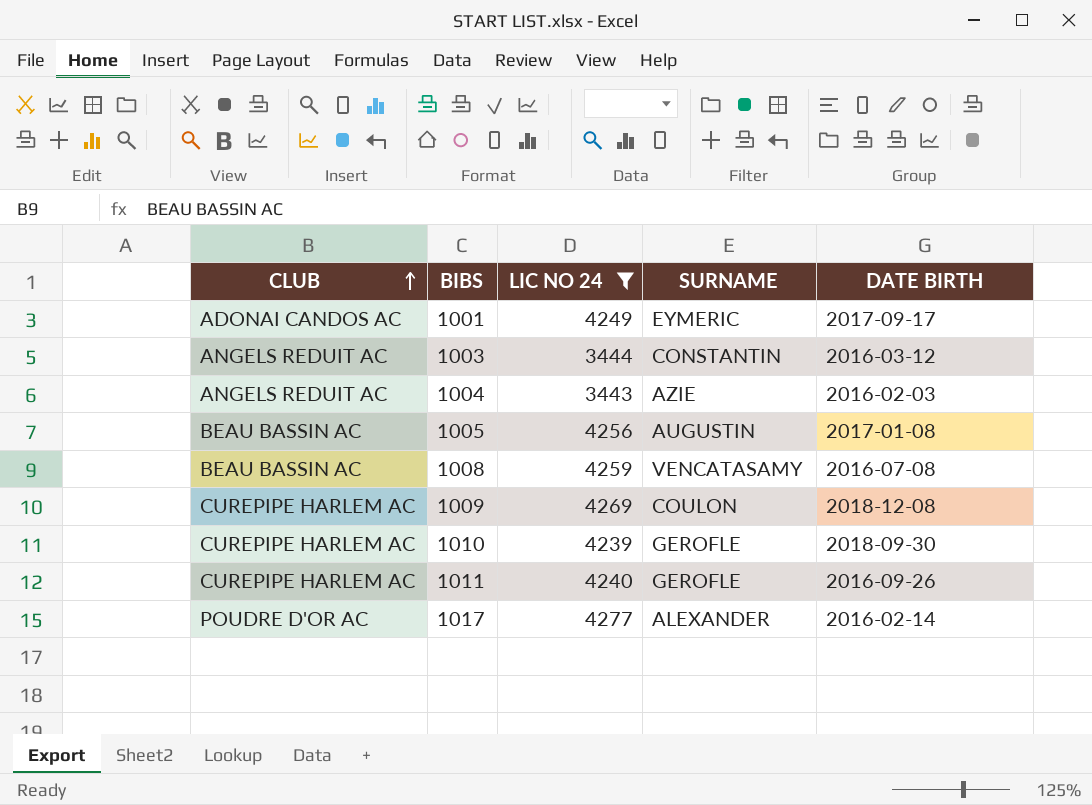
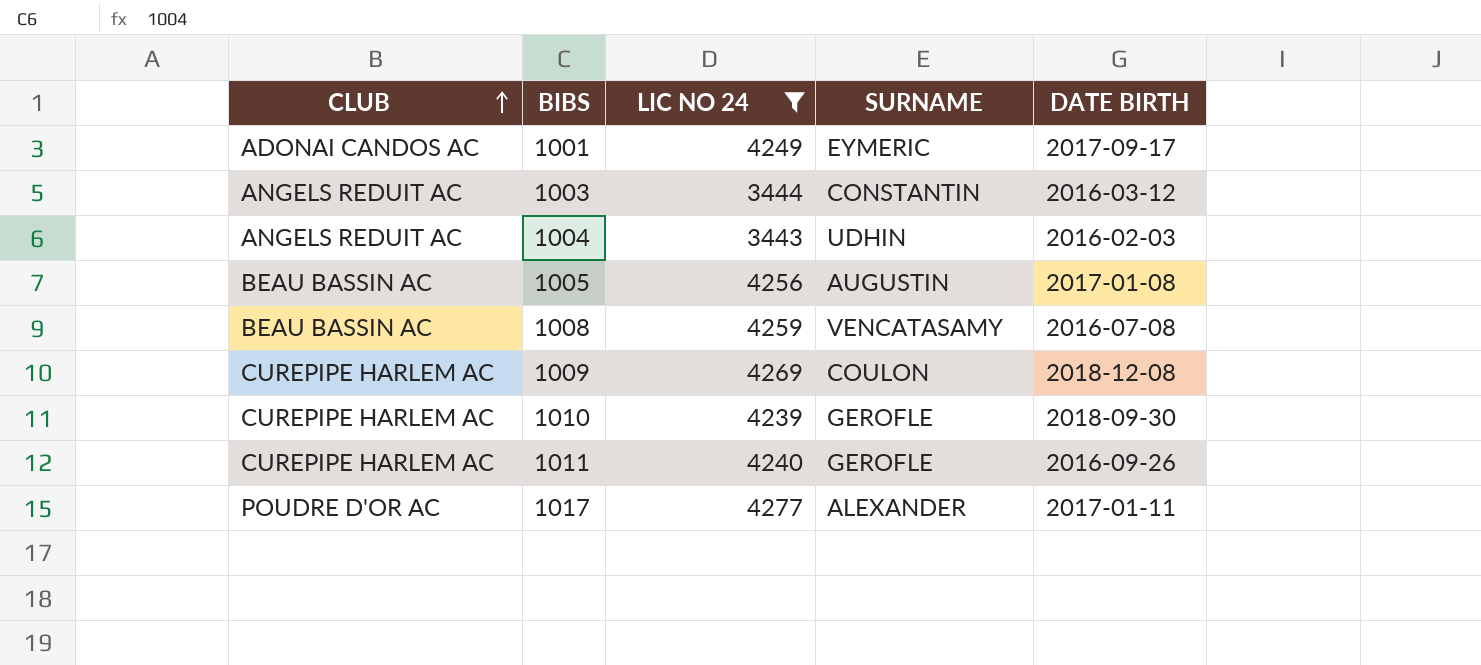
1004 | SURNAME: AZIE -> UDHIN
1017 | DATE BIRTH: 2016-02-14 -> 2017-01-11

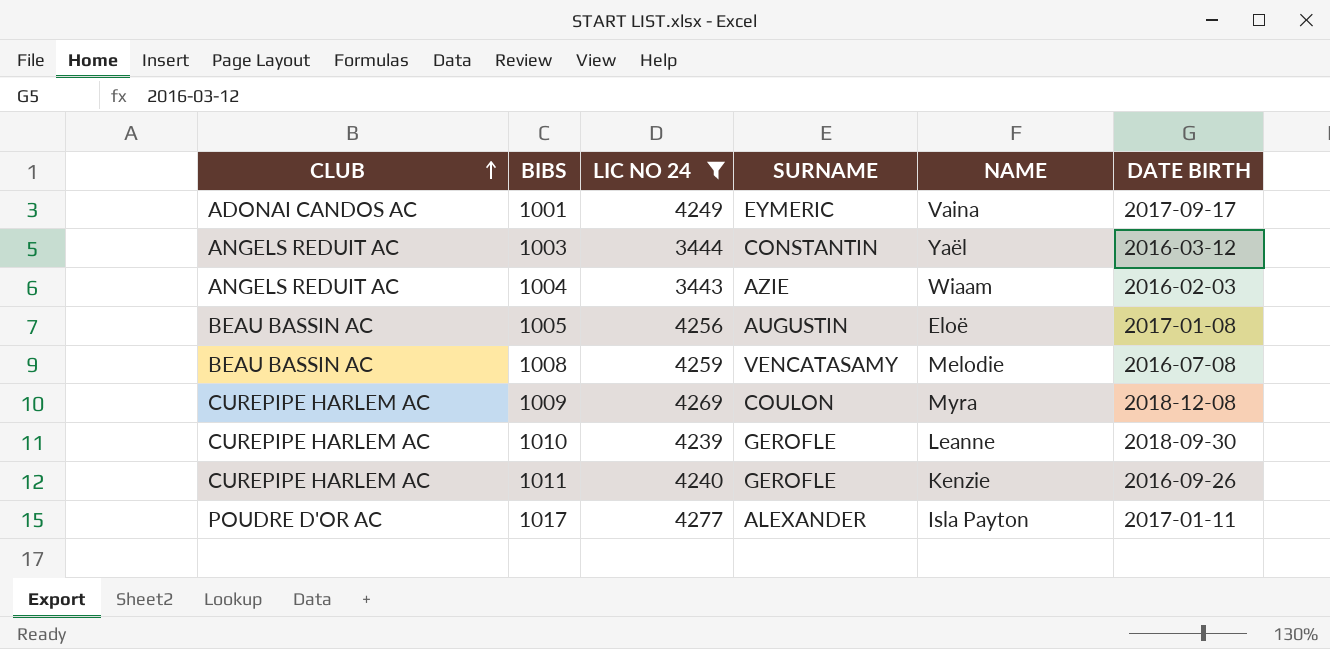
column NAME | position: none -> 5
1004 | SURNAME: UDHIN -> AZIE

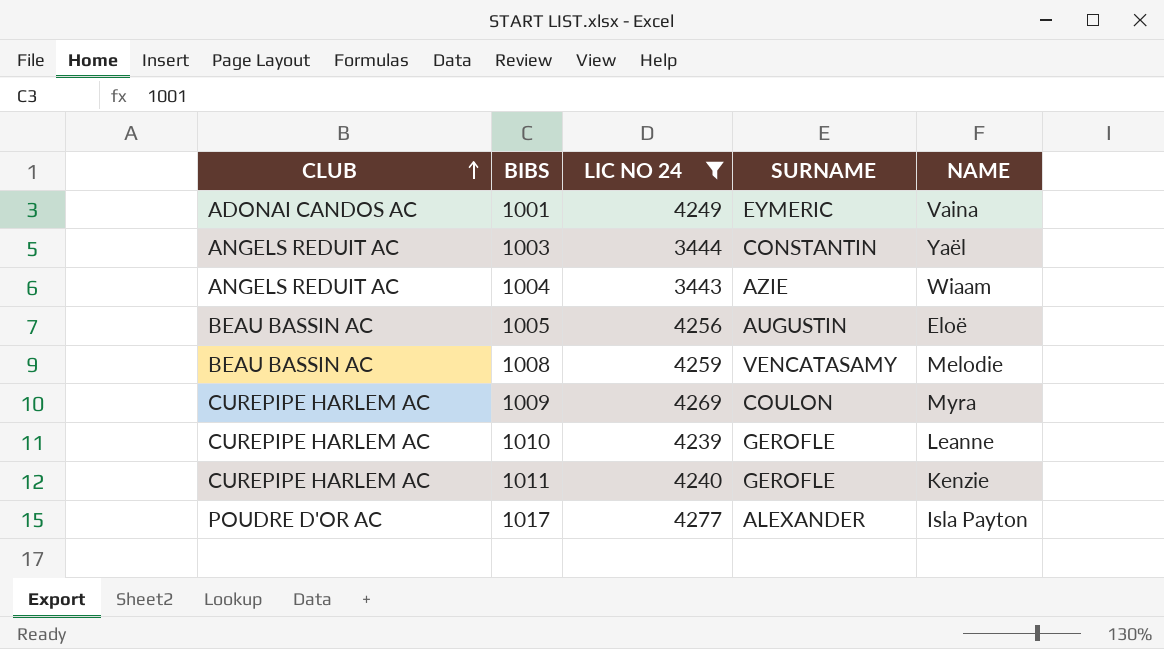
column DATE BIRTH | position: 6 -> none

